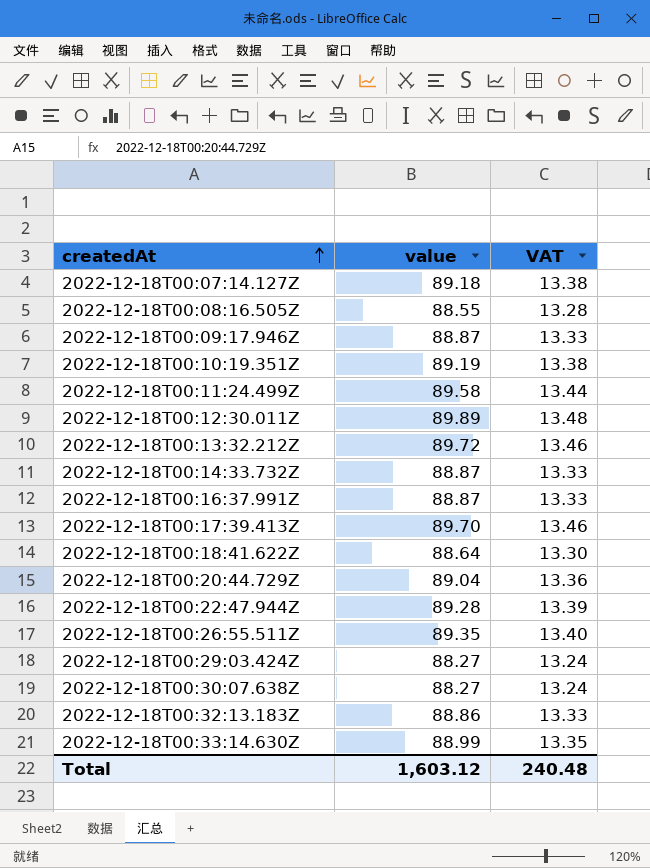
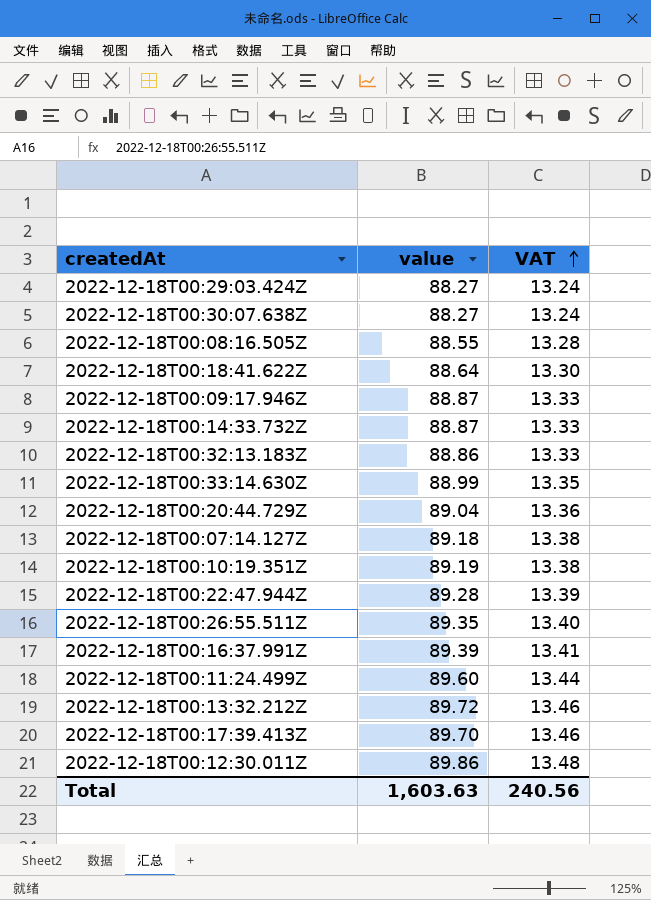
row order: createdAt ascending -> VAT ascending
2022-12-18T00:16:37.991Z | value: 88.87 -> 89.39
2022-12-18T00:16:37.991Z | VAT: 13.33 -> 13.41
2022-12-18T00:11:24.499Z | value: 89.58 -> 89.60
2022-12-18T00:12:30.011Z | value: 89.89 -> 89.86
Total | value: 1,603.12 -> 1,603.63
Total | VAT: 240.48 -> 240.56

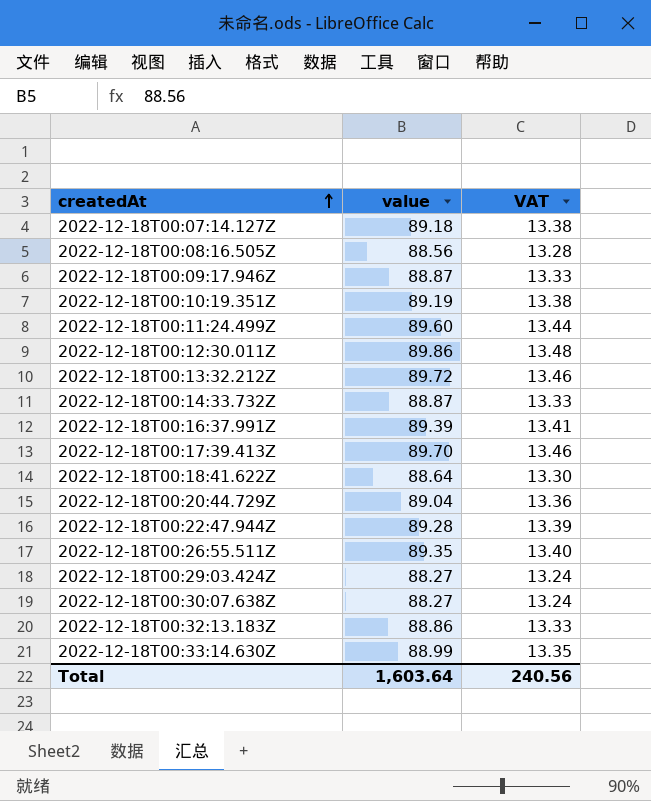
row order: VAT ascending -> createdAt ascending
2022-12-18T00:08:16.505Z | value: 88.55 -> 88.56
Total | value: 1,603.63 -> 1,603.64

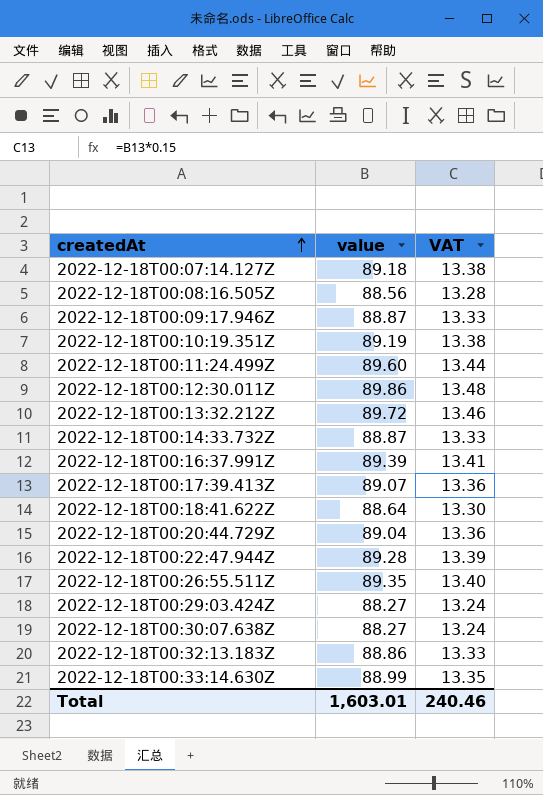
2022-12-18T00:17:39.413Z | value: 89.70 -> 89.07
2022-12-18T00:17:39.413Z | VAT: 13.46 -> 13.36
Total | value: 1,603.64 -> 1,603.01
Total | VAT: 240.56 -> 240.46

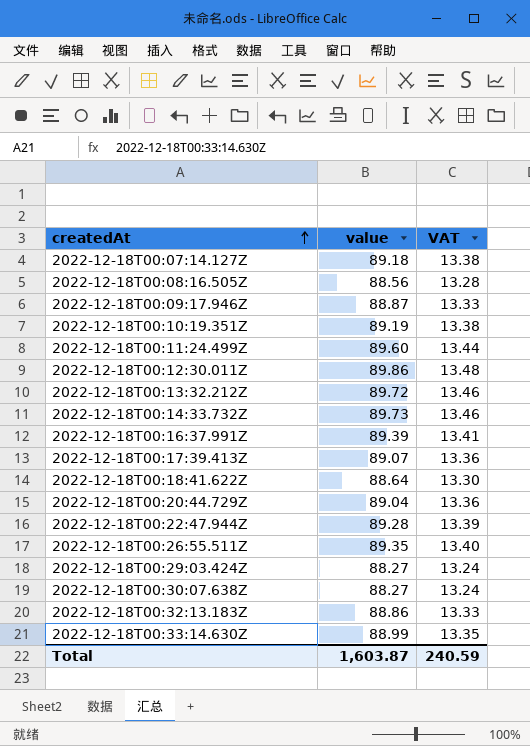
2022-12-18T00:14:33.732Z | value: 88.87 -> 89.73
2022-12-18T00:14:33.732Z | VAT: 13.33 -> 13.46
Total | value: 1,603.01 -> 1,603.87
Total | VAT: 240.46 -> 240.59

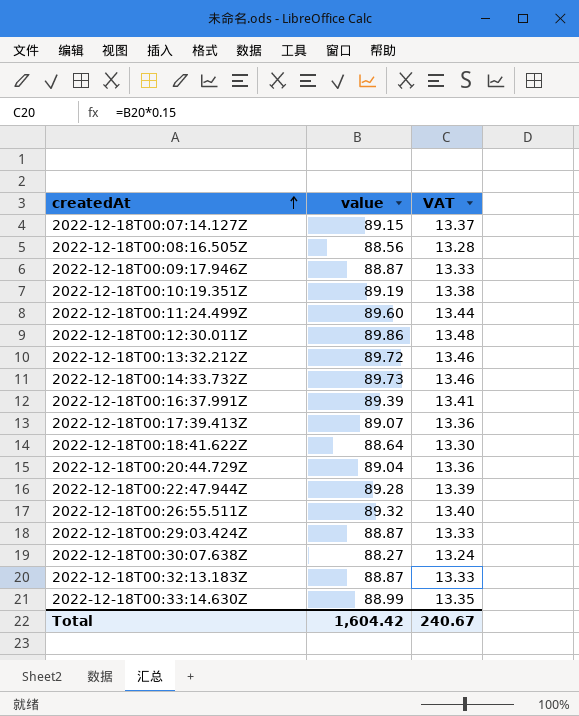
2022-12-18T00:07:14.127Z | value: 89.18 -> 89.15
2022-12-18T00:07:14.127Z | VAT: 13.38 -> 13.37
2022-12-18T00:26:55.511Z | value: 89.35 -> 89.32
2022-12-18T00:29:03.424Z | value: 88.27 -> 88.87
2022-12-18T00:29:03.424Z | VAT: 13.24 -> 13.33
2022-12-18T00:32:13.183Z | value: 88.86 -> 88.87
Total | value: 1,603.87 -> 1,604.42
Total | VAT: 240.59 -> 240.67

